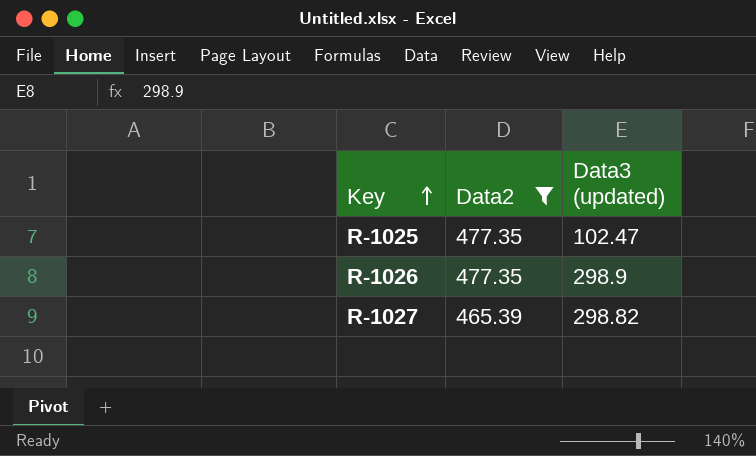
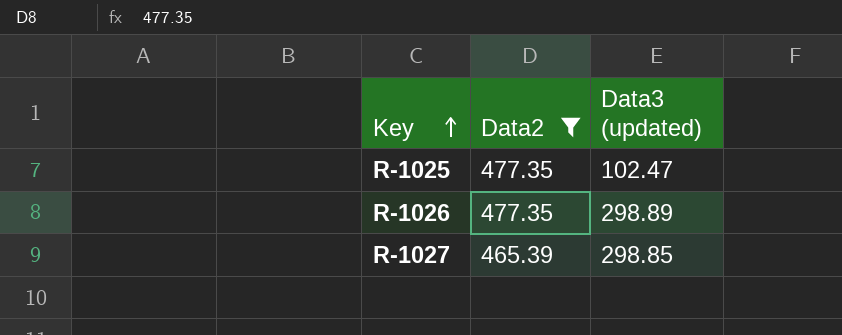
R-1026 | Data3 (updated): 298.9 -> 298.89
R-1027 | Data3 (updated): 298.82 -> 298.85

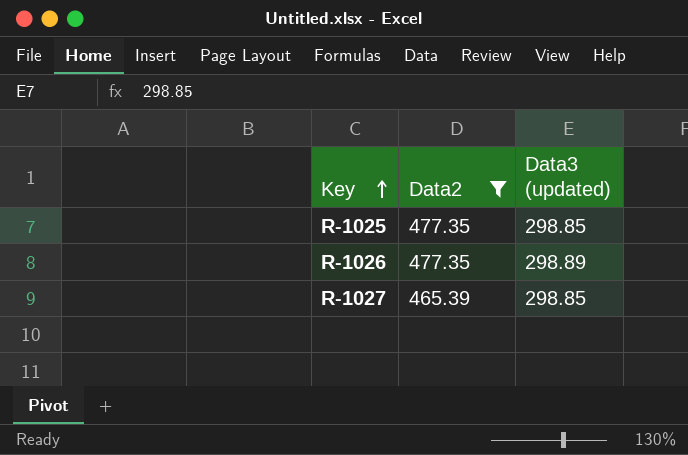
R-1025 | Data3 (updated): 102.47 -> 298.85

